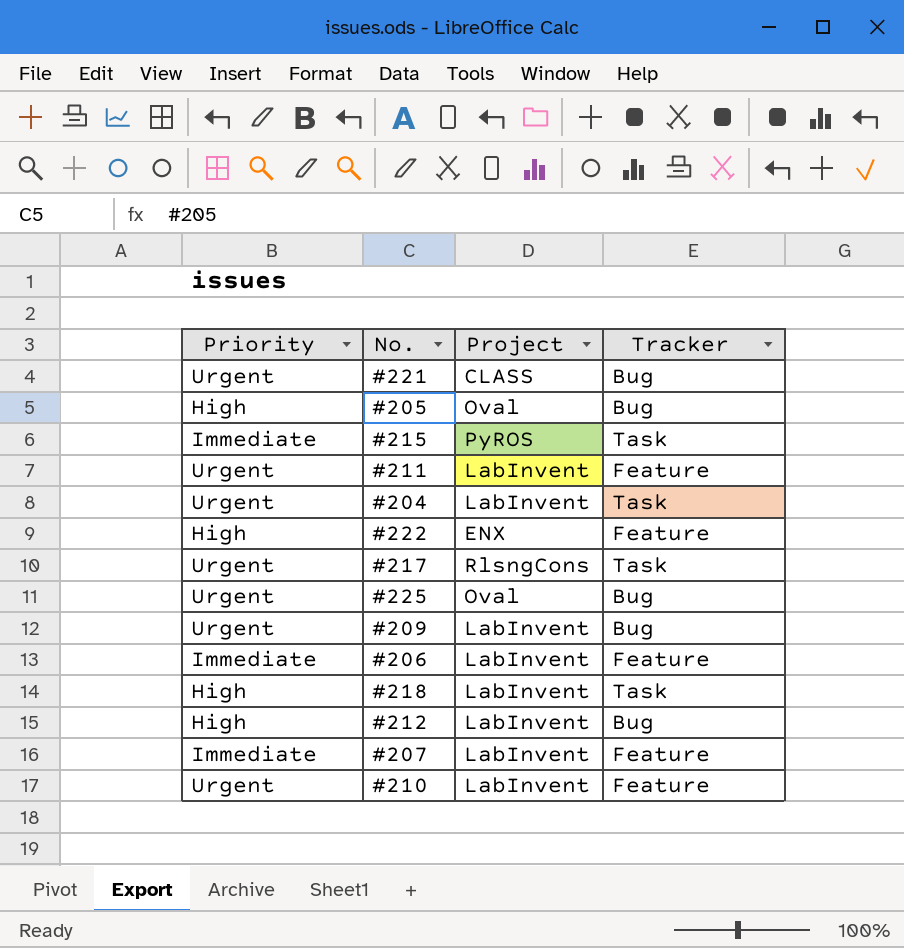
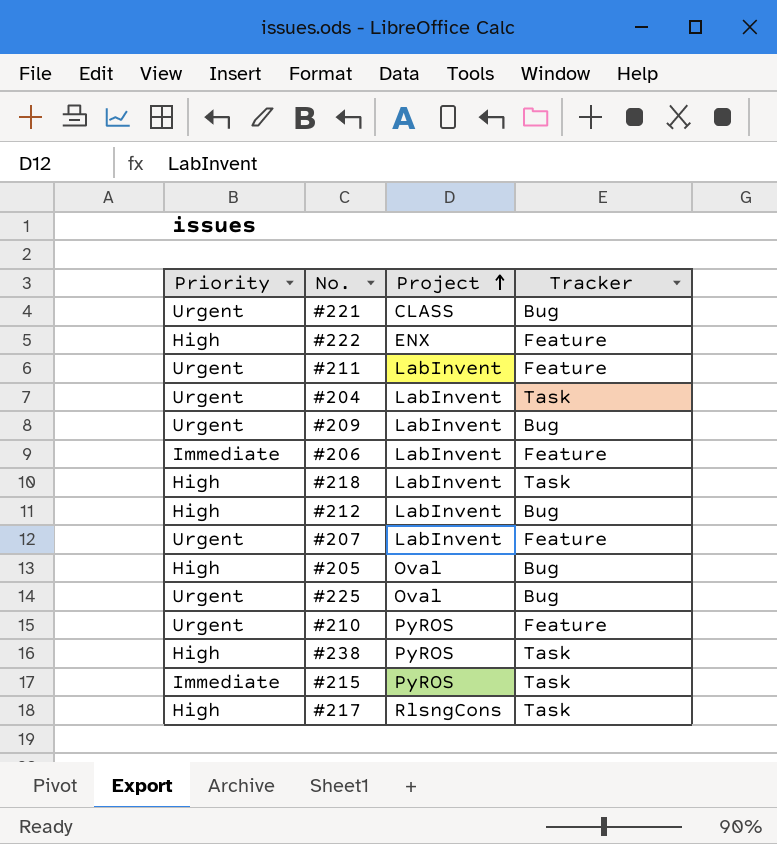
row order: none -> Project ascending
#207 | Priority: Immediate -> Urgent
#210 | Project: LabInvent -> PyROS
row #238: none -> High | PyROS | Task
#217 | Priority: Urgent -> High

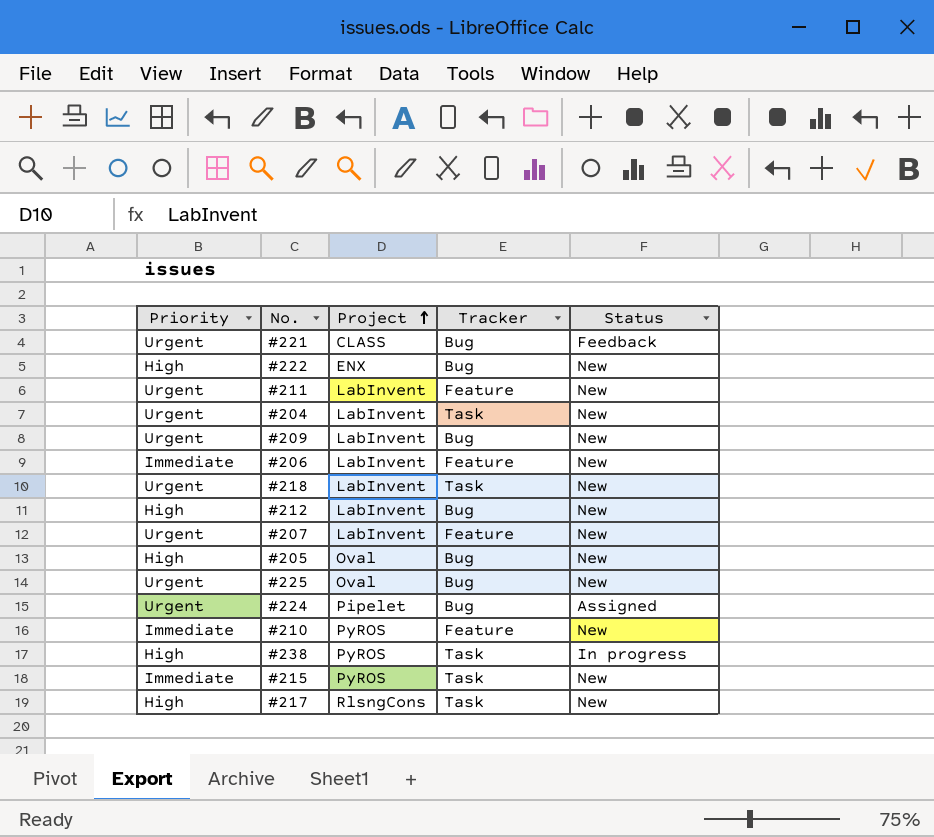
column Status | position: none -> 5
#222 | Tracker: Feature -> Bug
#218 | Priority: High -> Urgent
row #224: none -> Urgent | Pipelet | Bug | Assigned
#210 | Priority: Urgent -> Immediate

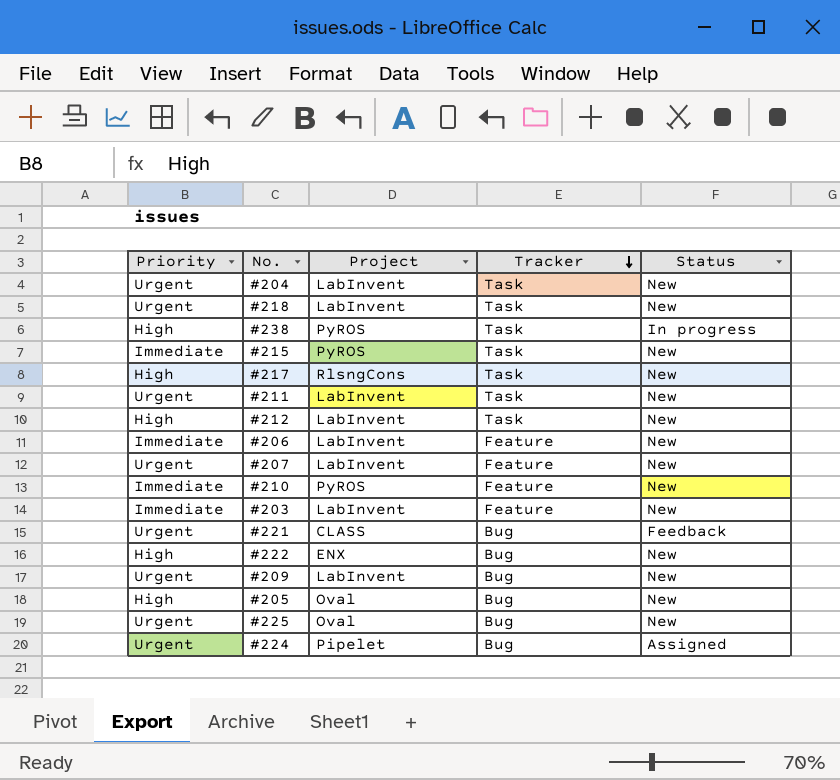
row order: Project ascending -> Tracker descending
#211 | Tracker: Feature -> Task
#212 | Tracker: Bug -> Task
row #203: none -> Immediate | LabInvent | Feature | New

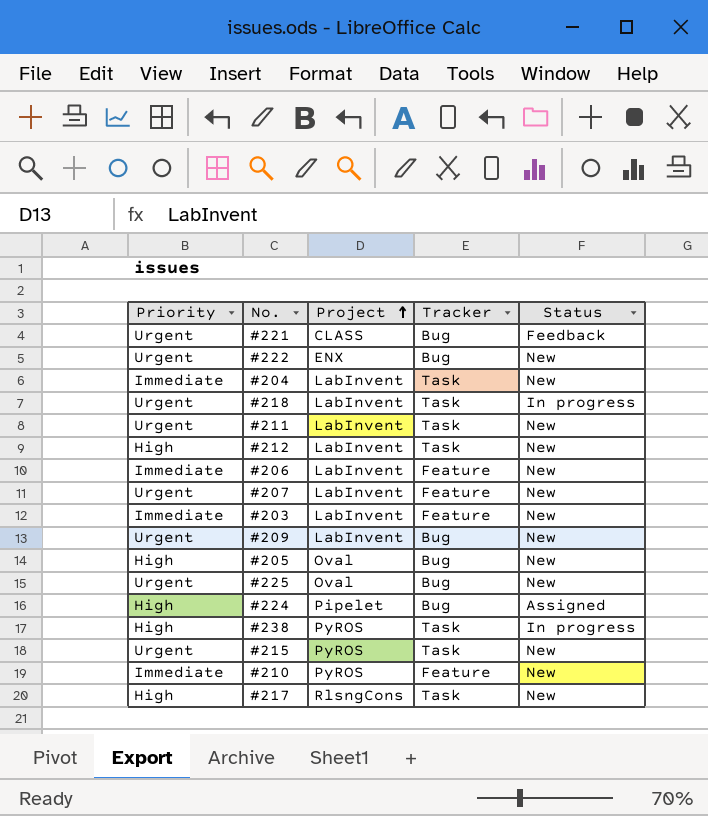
row order: Tracker descending -> Project ascending
#222 | Priority: High -> Urgent
#204 | Priority: Urgent -> Immediate
#218 | Status: New -> In progress
#224 | Priority: Urgent -> High
#215 | Priority: Immediate -> Urgent

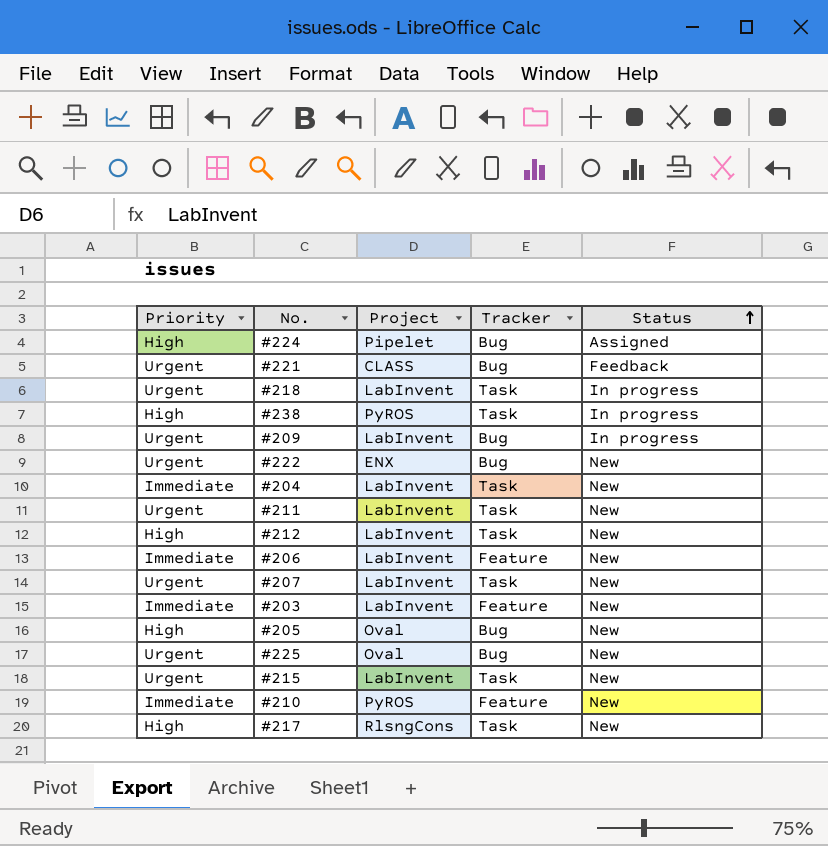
row order: Project ascending -> Status ascending
#209 | Status: New -> In progress
#207 | Tracker: Feature -> Task
#215 | Project: PyROS -> LabInvent

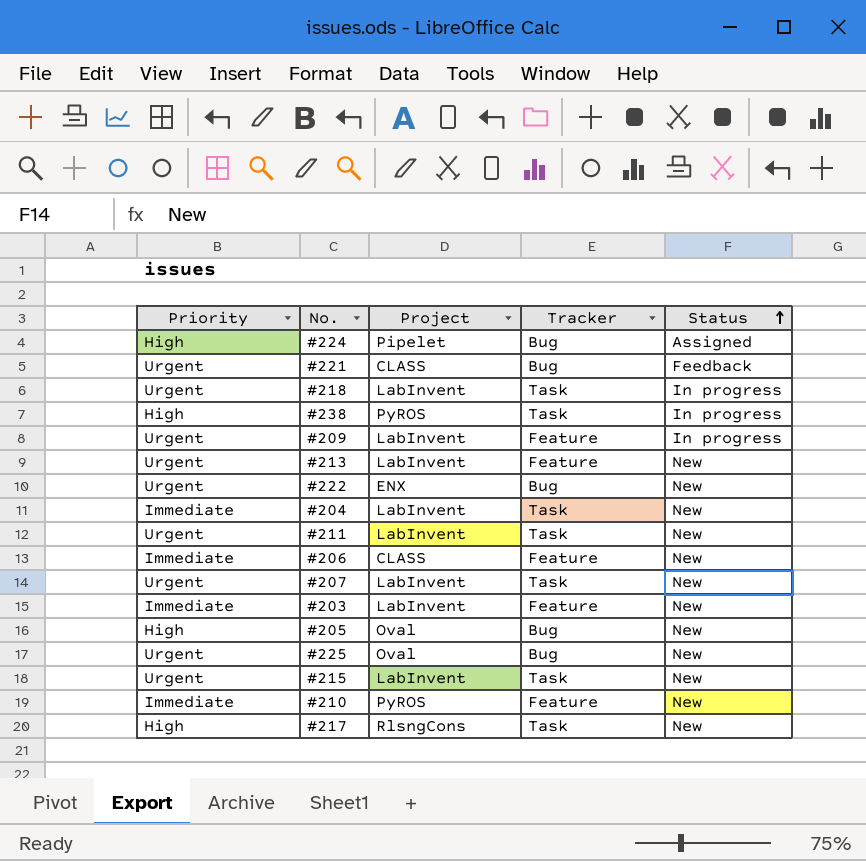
row #212: High | LabInvent | Task | New -> none
#209 | Tracker: Bug -> Feature
row #213: none -> Urgent | LabInvent | Feature | New
#206 | Project: LabInvent -> CLASS

